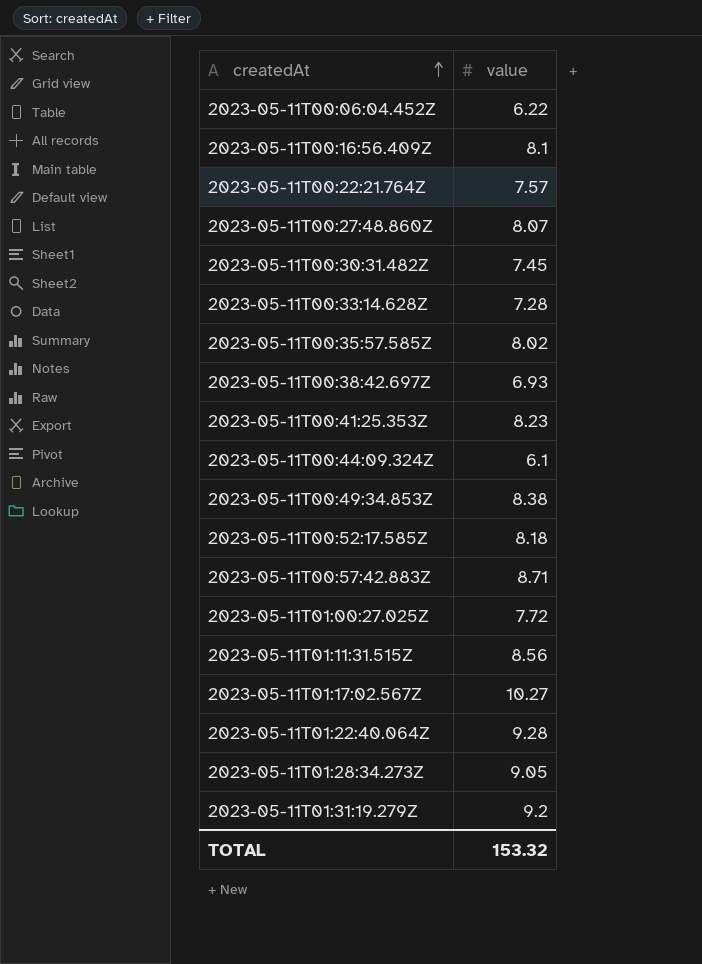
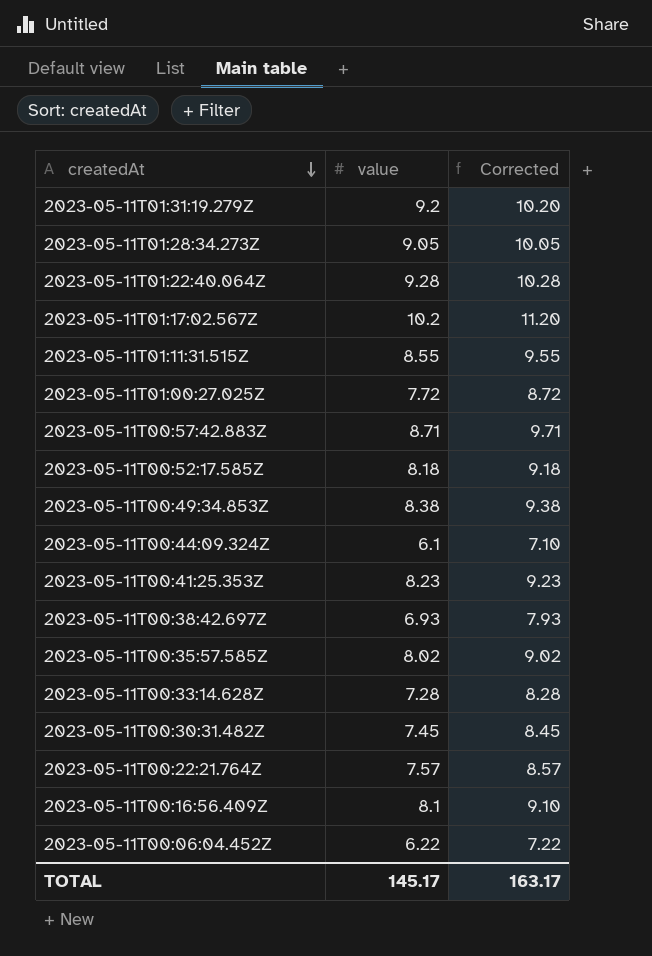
row order: createdAt ascending -> createdAt descending
column Corrected | formula: none -> [value] + 1
row 2023-05-11T00:27:48.860Z: 8.07 -> none
2023-05-11T01:17:02.567Z | value: 10.27 -> 10.2
2023-05-11T01:11:31.515Z | value: 8.56 -> 8.55
TOTAL | value: 153.32 -> 145.17

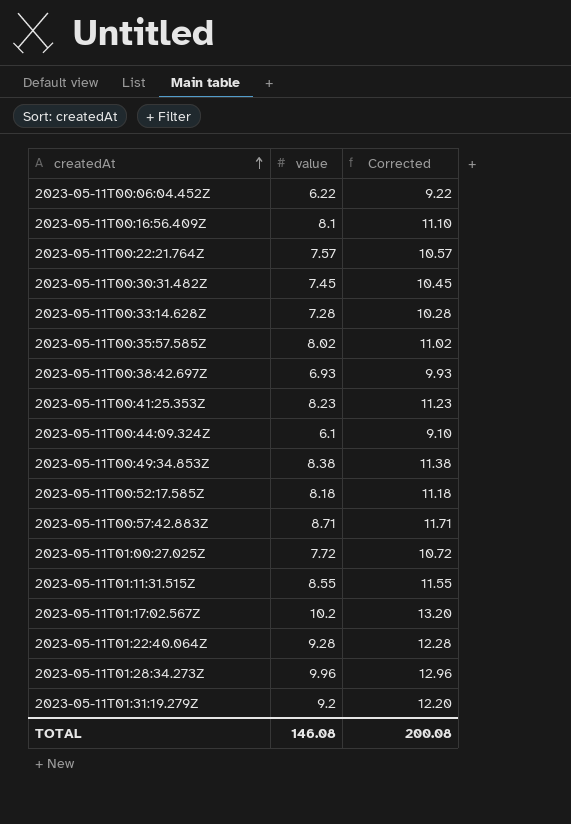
row order: createdAt descending -> createdAt ascending
column Corrected | formula: [value] + 1 -> [value] + 3
2023-05-11T01:28:34.273Z | value: 9.05 -> 9.96
TOTAL | value: 145.17 -> 146.08
TOTAL | Corrected: 163.17 -> 200.08

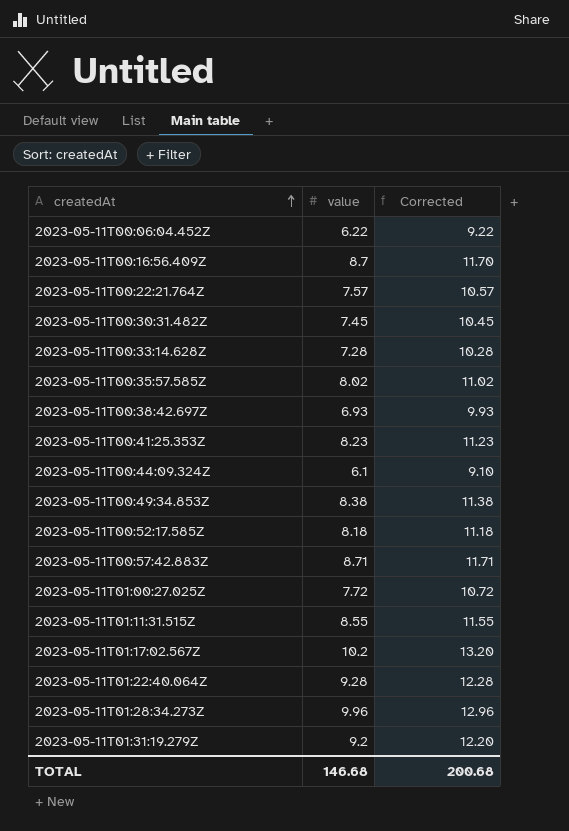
2023-05-11T00:16:56.409Z | value: 8.1 -> 8.7
2023-05-11T00:16:56.409Z | Corrected: 11.10 -> 11.70
TOTAL | value: 146.08 -> 146.68
TOTAL | Corrected: 200.08 -> 200.68

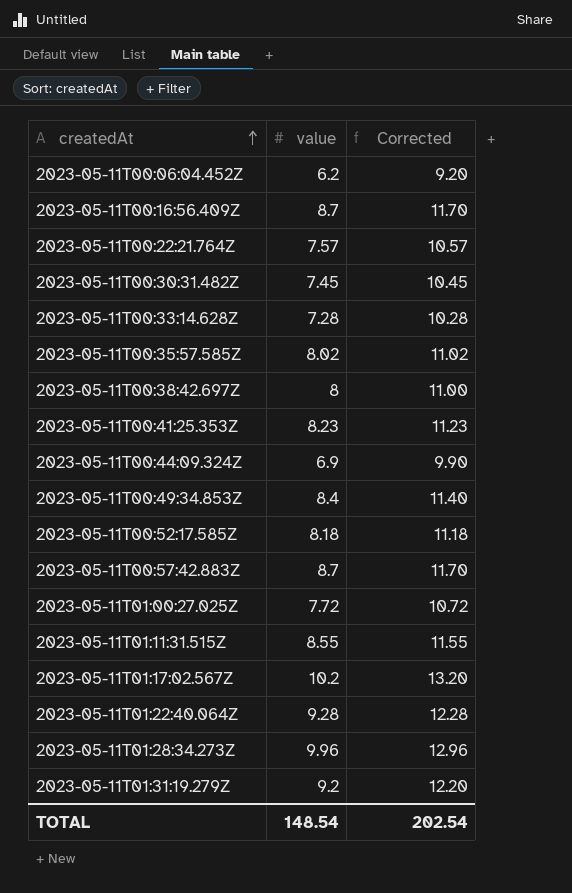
2023-05-11T00:06:04.452Z | value: 6.22 -> 6.2
2023-05-11T00:06:04.452Z | Corrected: 9.22 -> 9.20
2023-05-11T00:38:42.697Z | value: 6.93 -> 8
2023-05-11T00:38:42.697Z | Corrected: 9.93 -> 11.00
2023-05-11T00:44:09.324Z | value: 6.1 -> 6.9
2023-05-11T00:44:09.324Z | Corrected: 9.10 -> 9.90
2023-05-11T00:49:34.853Z | value: 8.38 -> 8.4
2023-05-11T00:49:34.853Z | Corrected: 11.38 -> 11.40
2023-05-11T00:57:42.883Z | value: 8.71 -> 8.7
2023-05-11T00:57:42.883Z | Corrected: 11.71 -> 11.70
TOTAL | value: 146.68 -> 148.54
TOTAL | Corrected: 200.68 -> 202.54

